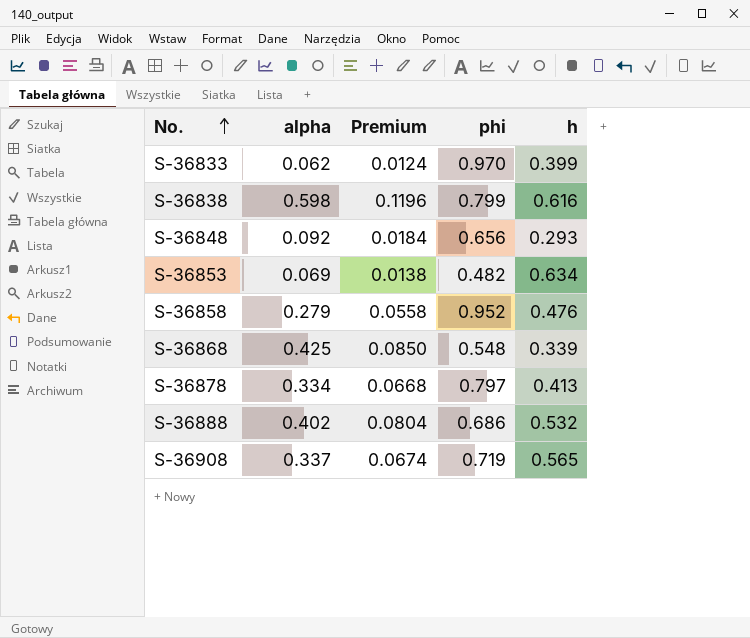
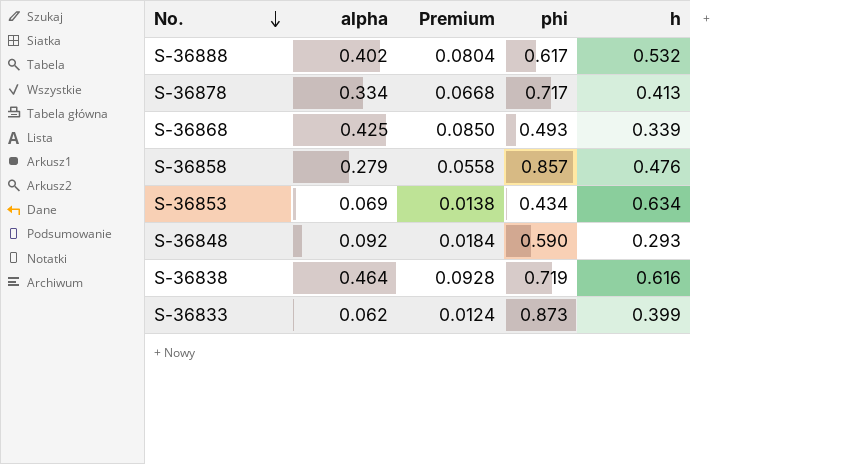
row order: No. ascending -> No. descending
row S-36908: 0.337 | 0.0674 | 0.719 | 0.565 -> none
S-36888 | phi: 0.686 -> 0.617
S-36878 | phi: 0.797 -> 0.717
S-36868 | phi: 0.548 -> 0.493
S-36858 | phi: 0.952 -> 0.857
S-36853 | phi: 0.482 -> 0.434
S-36848 | phi: 0.656 -> 0.590
S-36838 | alpha: 0.598 -> 0.464
S-36838 | Premium: 0.1196 -> 0.0928
S-36838 | phi: 0.799 -> 0.719
S-36833 | phi: 0.970 -> 0.873

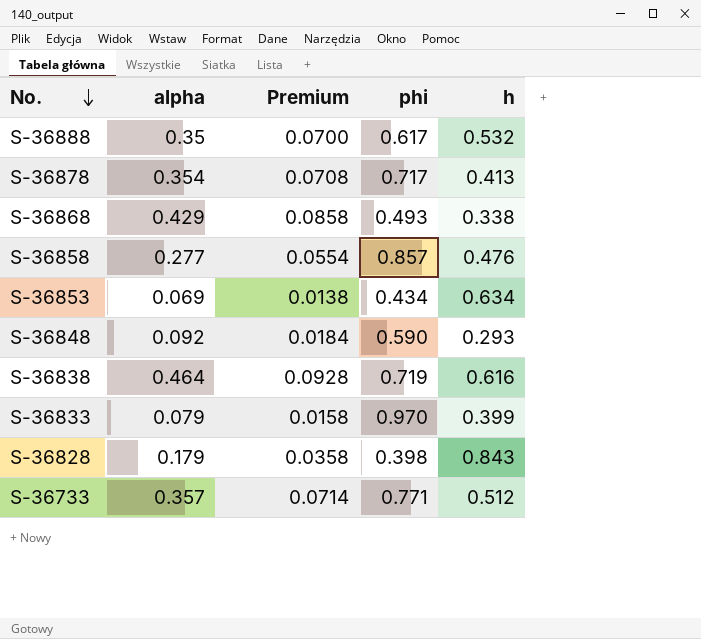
S-36888 | alpha: 0.402 -> 0.35
S-36888 | Premium: 0.0804 -> 0.0700
S-36878 | alpha: 0.334 -> 0.354
S-36878 | Premium: 0.0668 -> 0.0708
S-36868 | alpha: 0.425 -> 0.429
S-36868 | Premium: 0.0850 -> 0.0858
S-36868 | h: 0.339 -> 0.338
S-36858 | alpha: 0.279 -> 0.277
S-36858 | Premium: 0.0558 -> 0.0554
S-36833 | alpha: 0.062 -> 0.079
S-36833 | Premium: 0.0124 -> 0.0158
S-36833 | phi: 0.873 -> 0.970
row S-36828: none -> 0.179 | 0.0358 | 0.398 | 0.843
row S-36733: none -> 0.357 | 0.0714 | 0.771 | 0.512

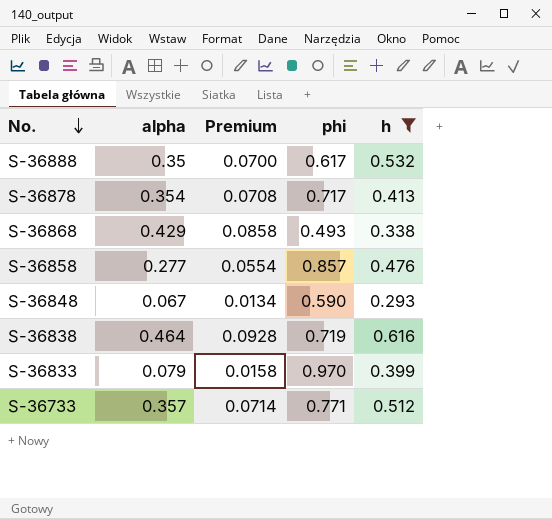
filter: none -> h <= 0.616
S-36848 | alpha: 0.092 -> 0.067
S-36848 | Premium: 0.0184 -> 0.0134

